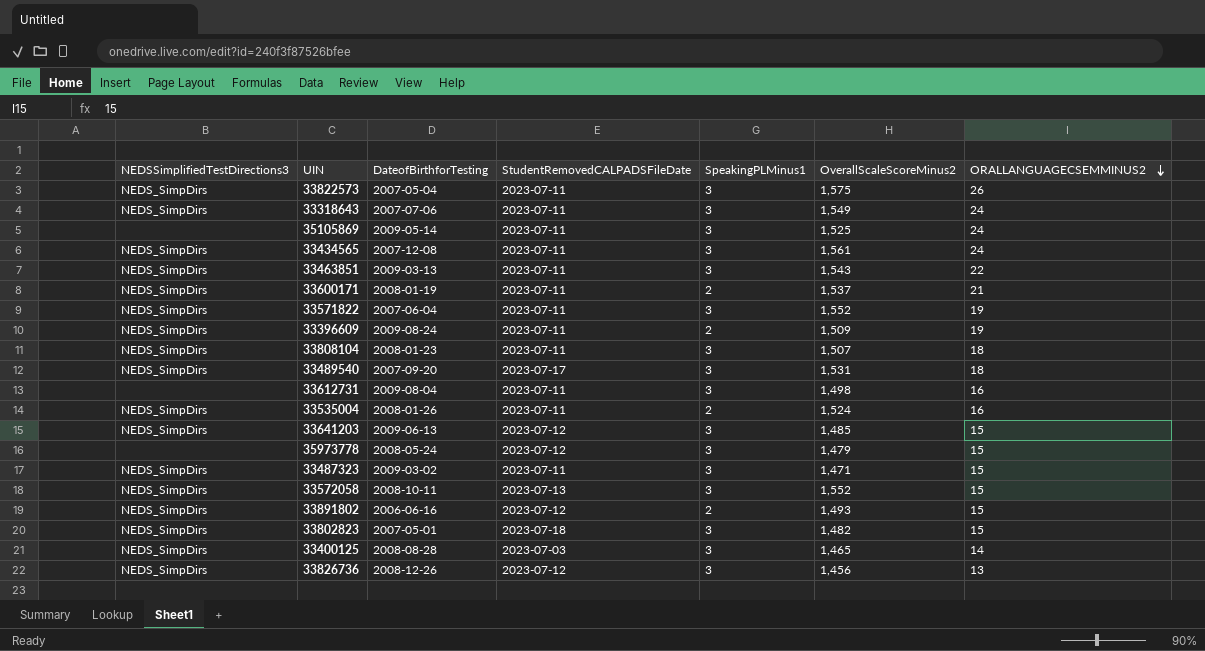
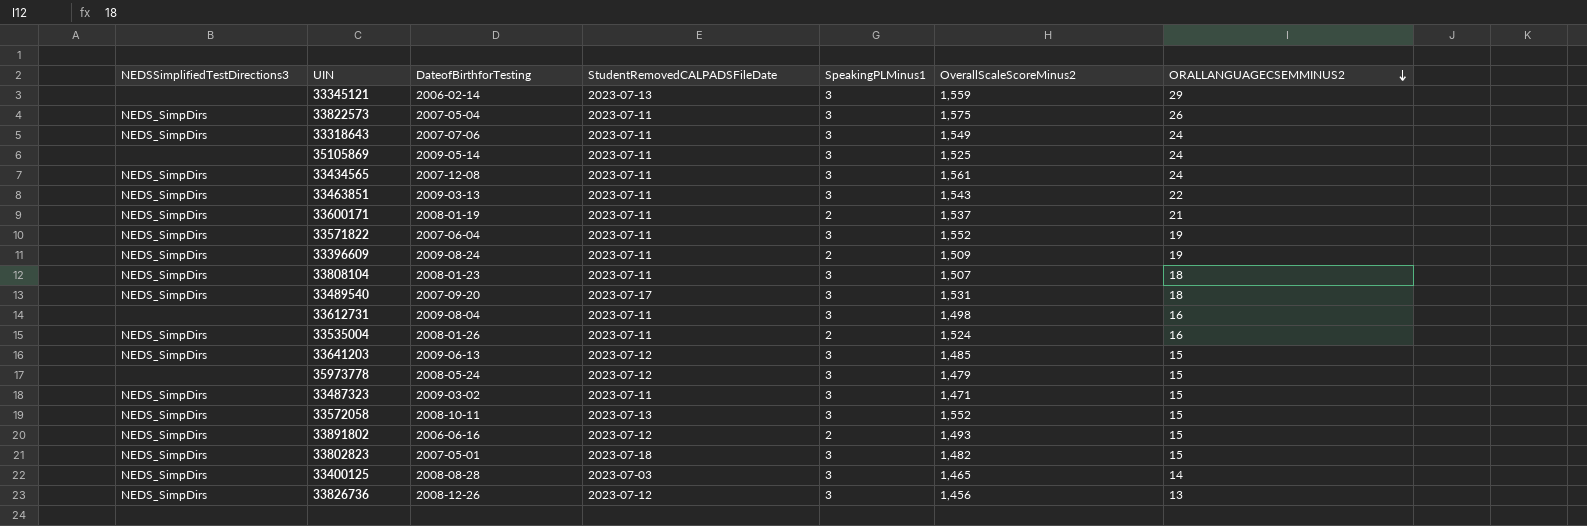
row 33345121: none -> none | 2006-02-14 | 2023-07-13 | 3 | 1,559 | 29

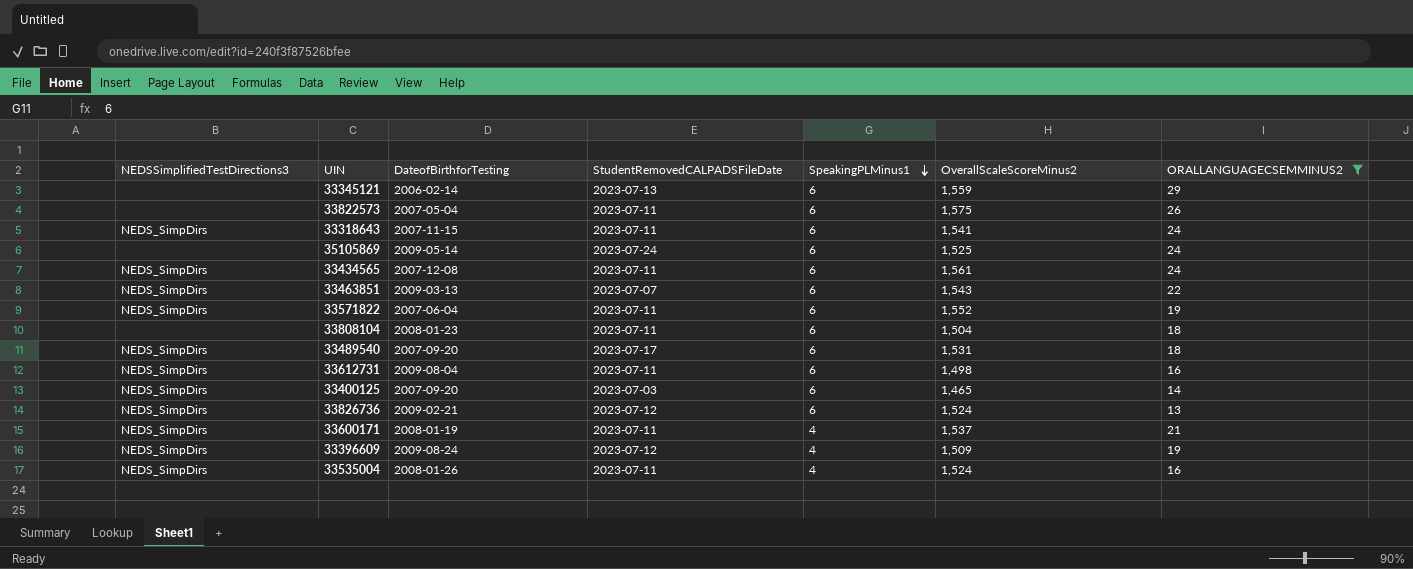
filter: none -> ORALLANGUAGECSEMMINUS2 != 15
row order: ORALLANGUAGECSEMMINUS2 descending -> SpeakingPLMinus1 descending
33345121 | SpeakingPLMinus1: 3 -> 6
33822573 | NEDSSimplifiedTestDirections3: NEDS_SimpDirs -> none
33822573 | SpeakingPLMinus1: 3 -> 6
33318643 | DateofBirthforTesting: 2007-07-06 -> 2007-11-15
33318643 | SpeakingPLMinus1: 3 -> 6
33318643 | OverallScaleScoreMinus2: 1,549 -> 1,541
35105869 | StudentRemovedCALPADSFileDate: 2023-07-11 -> 2023-07-24
35105869 | SpeakingPLMinus1: 3 -> 6
33434565 | SpeakingPLMinus1: 3 -> 6
33463851 | StudentRemovedCALPADSFileDate: 2023-07-11 -> 2023-07-07
33463851 | SpeakingPLMinus1: 3 -> 6
33571822 | SpeakingPLMinus1: 3 -> 6
33808104 | NEDSSimplifiedTestDirections3: NEDS_SimpDirs -> none
33808104 | SpeakingPLMinus1: 3 -> 6
33808104 | OverallScaleScoreMinus2: 1,507 -> 1,504
33489540 | SpeakingPLMinus1: 3 -> 6
33612731 | NEDSSimplifiedTestDirections3: none -> NEDS_SimpDirs
33612731 | SpeakingPLMinus1: 3 -> 6
33400125 | DateofBirthforTesting: 2008-08-28 -> 2007-09-20
33400125 | SpeakingPLMinus1: 3 -> 6
33826736 | DateofBirthforTesting: 2008-12-26 -> 2009-02-21
33826736 | SpeakingPLMinus1: 3 -> 6
33826736 | OverallScaleScoreMinus2: 1,456 -> 1,524
33600171 | SpeakingPLMinus1: 2 -> 4
33396609 | StudentRemovedCALPADSFileDate: 2023-07-11 -> 2023-07-12
33396609 | SpeakingPLMinus1: 2 -> 4
33535004 | SpeakingPLMinus1: 2 -> 4

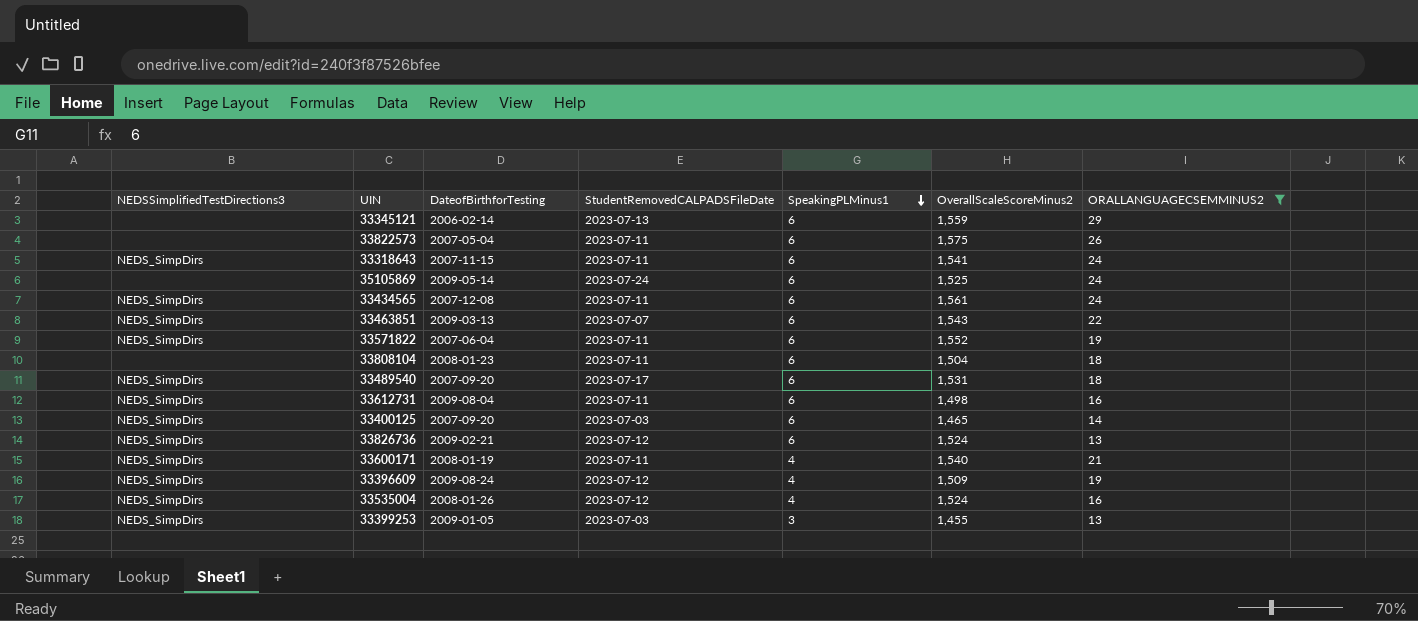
33600171 | OverallScaleScoreMinus2: 1,537 -> 1,540
33535004 | StudentRemovedCALPADSFileDate: 2023-07-11 -> 2023-07-12
row 33399253: none -> NEDS_SimpDirs | 2009-01-05 | 2023-07-03 | 3 | 1,455 | 13

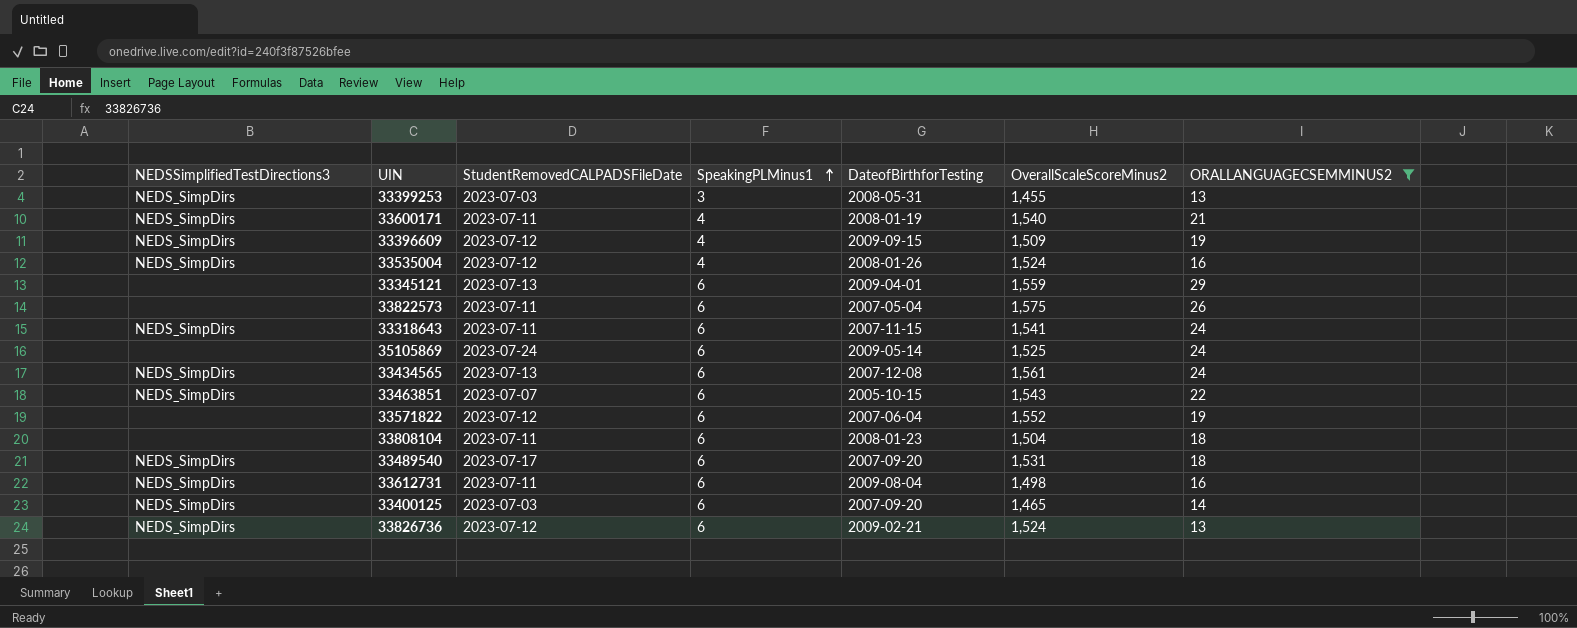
row order: SpeakingPLMinus1 descending -> SpeakingPLMinus1 ascending
column DateofBirthforTesting | position: 3 -> 5
33399253 | DateofBirthforTesting: 2009-01-05 -> 2008-05-31
33396609 | DateofBirthforTesting: 2009-08-24 -> 2009-09-15
33345121 | DateofBirthforTesting: 2006-02-14 -> 2009-04-01
33434565 | StudentRemovedCALPADSFileDate: 2023-07-11 -> 2023-07-13
33463851 | DateofBirthforTesting: 2009-03-13 -> 2005-10-15
33571822 | NEDSSimplifiedTestDirections3: NEDS_SimpDirs -> none
33571822 | StudentRemovedCALPADSFileDate: 2023-07-11 -> 2023-07-12

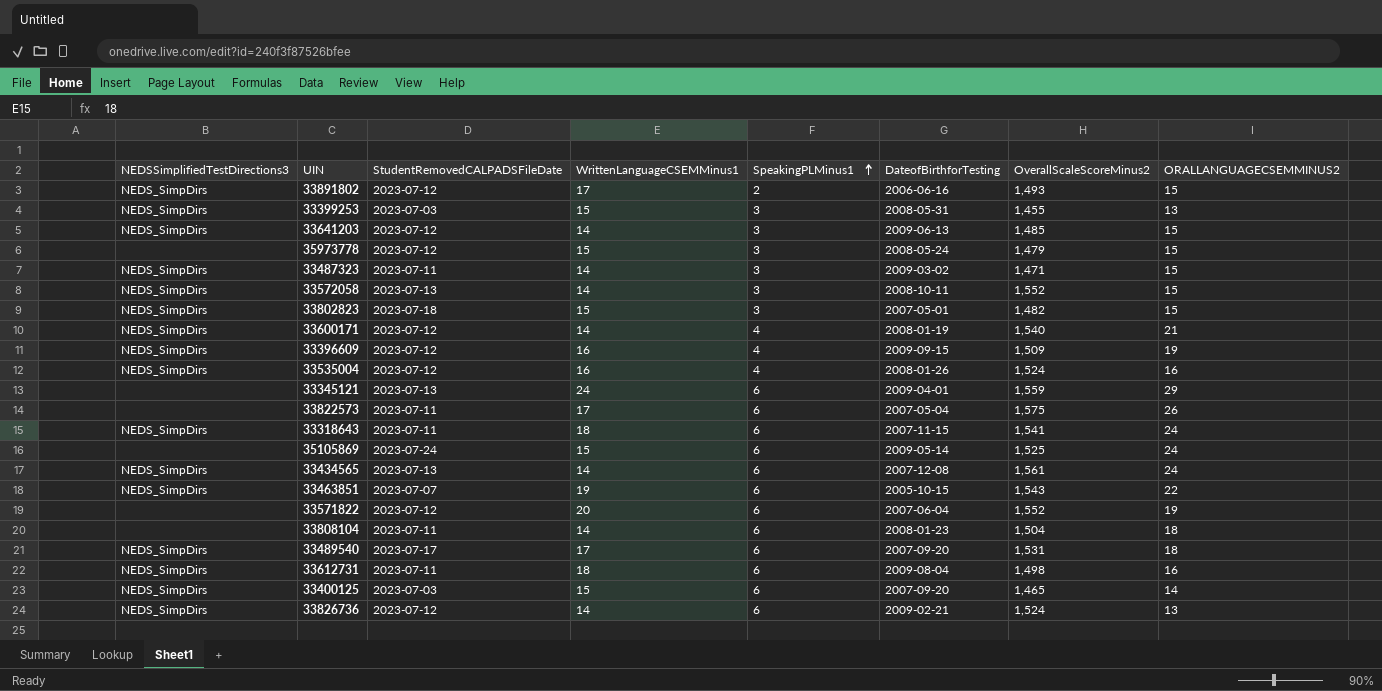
filter: ORALLANGUAGECSEMMINUS2 != 15 -> none
column WrittenLanguageCSEMMinus1 | position: none -> 4
33600171 | StudentRemovedCALPADSFileDate: 2023-07-11 -> 2023-07-12

